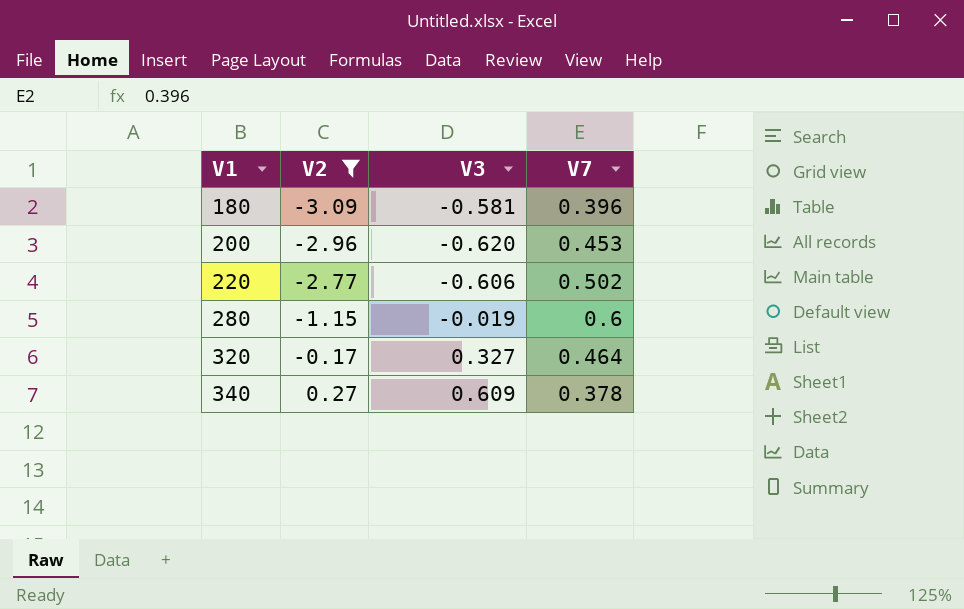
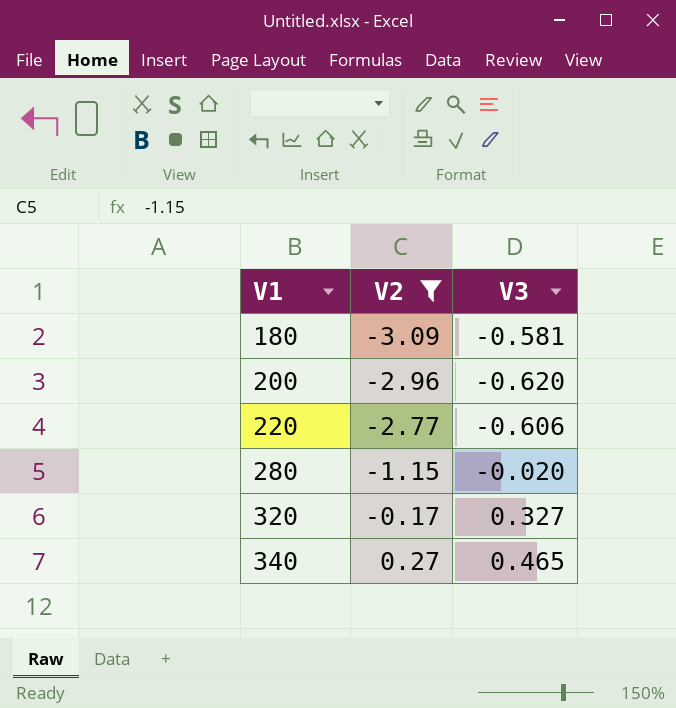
column V7 | position: 4 -> none
280 | V3: -0.019 -> -0.020
340 | V3: 0.609 -> 0.465

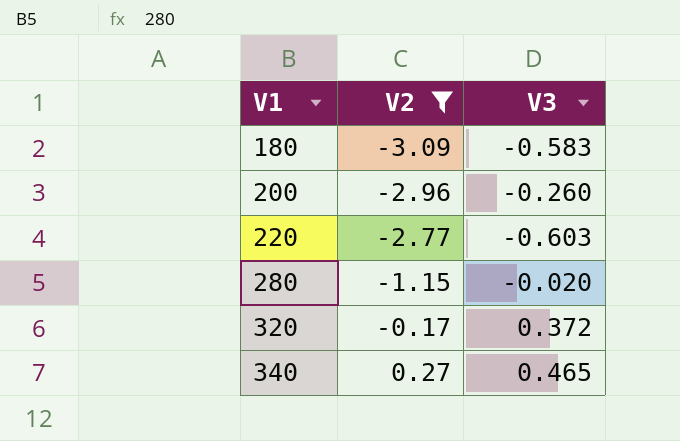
180 | V3: -0.581 -> -0.583
200 | V3: -0.620 -> -0.260
220 | V3: -0.606 -> -0.603
320 | V3: 0.327 -> 0.372

